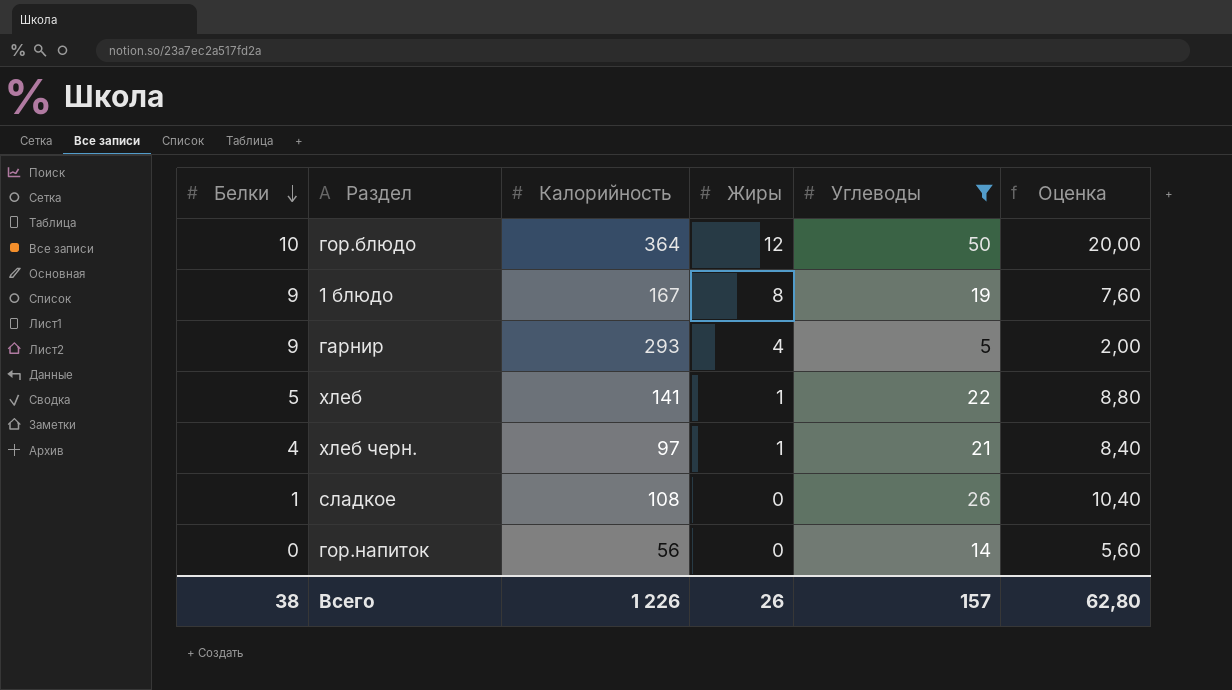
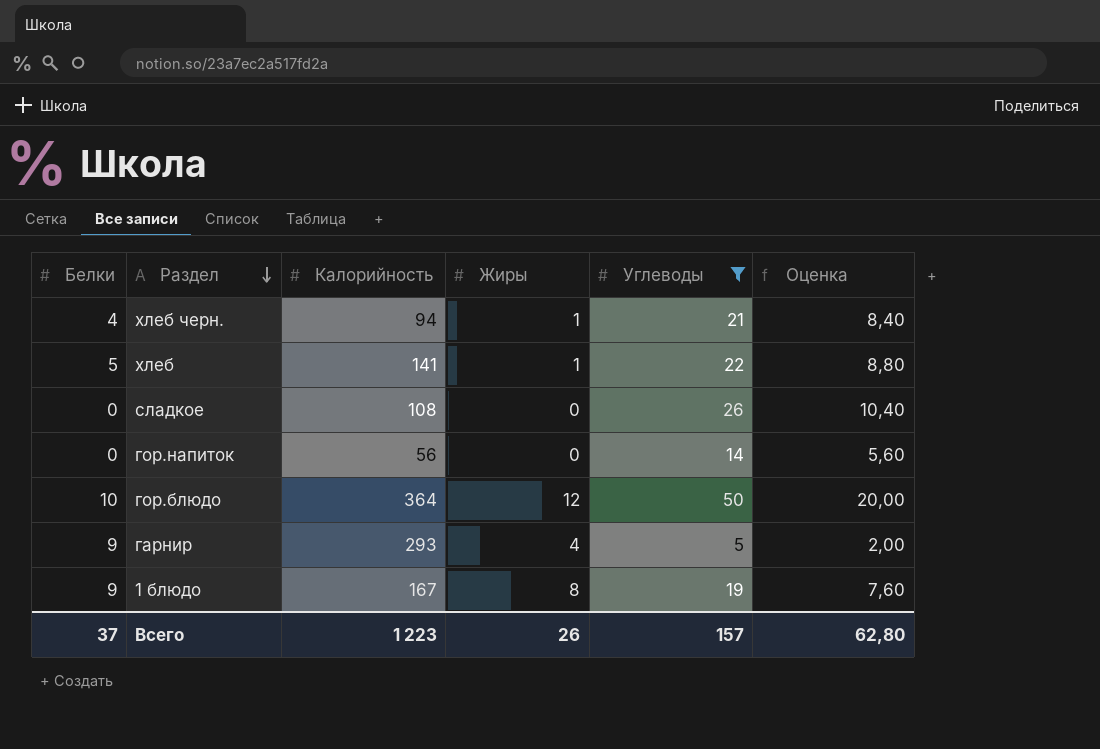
row order: Белки descending -> Раздел descending
хлеб черн. | Калорийность: 97 -> 94
сладкое | Белки: 1 -> 0
Всего | Белки: 38 -> 37
Всего | Калорийность: 1 226 -> 1 223

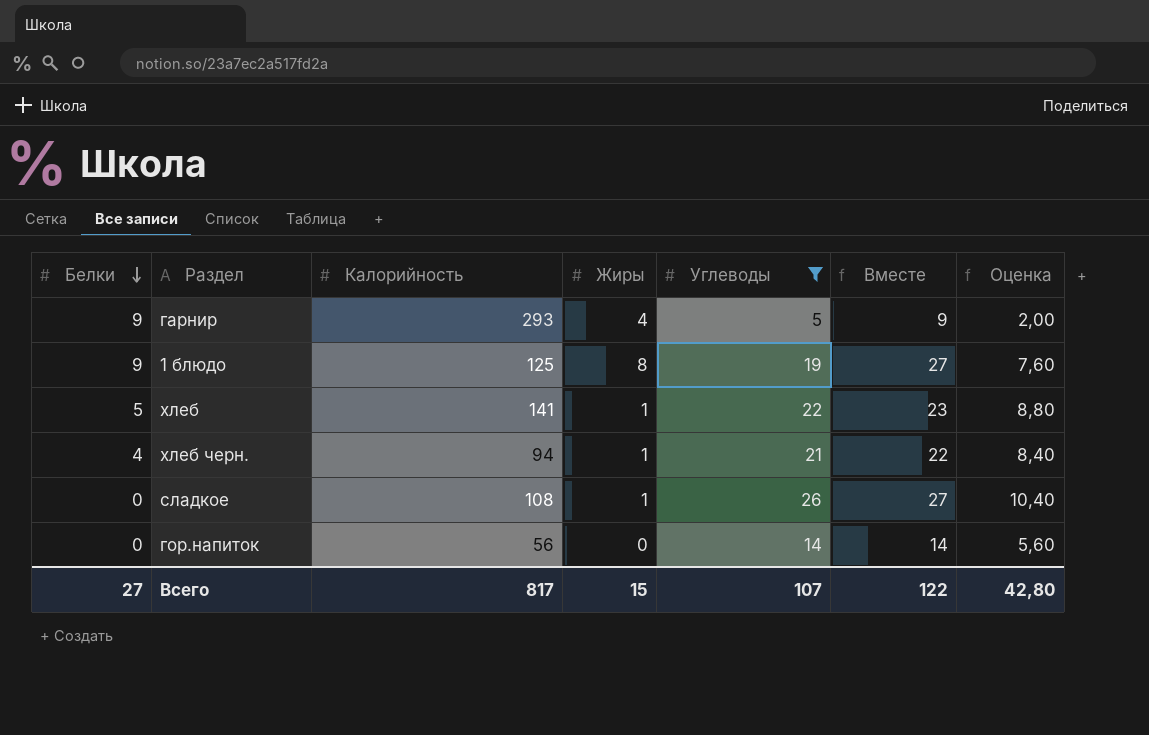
row order: Раздел descending -> Белки descending
column Вместе | formula: none -> [Жиры] + [Углеводы]
row гор.блюдо: 10 | 364 | 12 | 50 | 20,00 -> none
1 блюдо | Калорийность: 167 -> 125
сладкое | Жиры: 0 -> 1
Всего | Белки: 37 -> 27
Всего | Калорийность: 1 223 -> 817
Всего | Жиры: 26 -> 15
Всего | Углеводы: 157 -> 107
Всего | Оценка: 62,80 -> 42,80

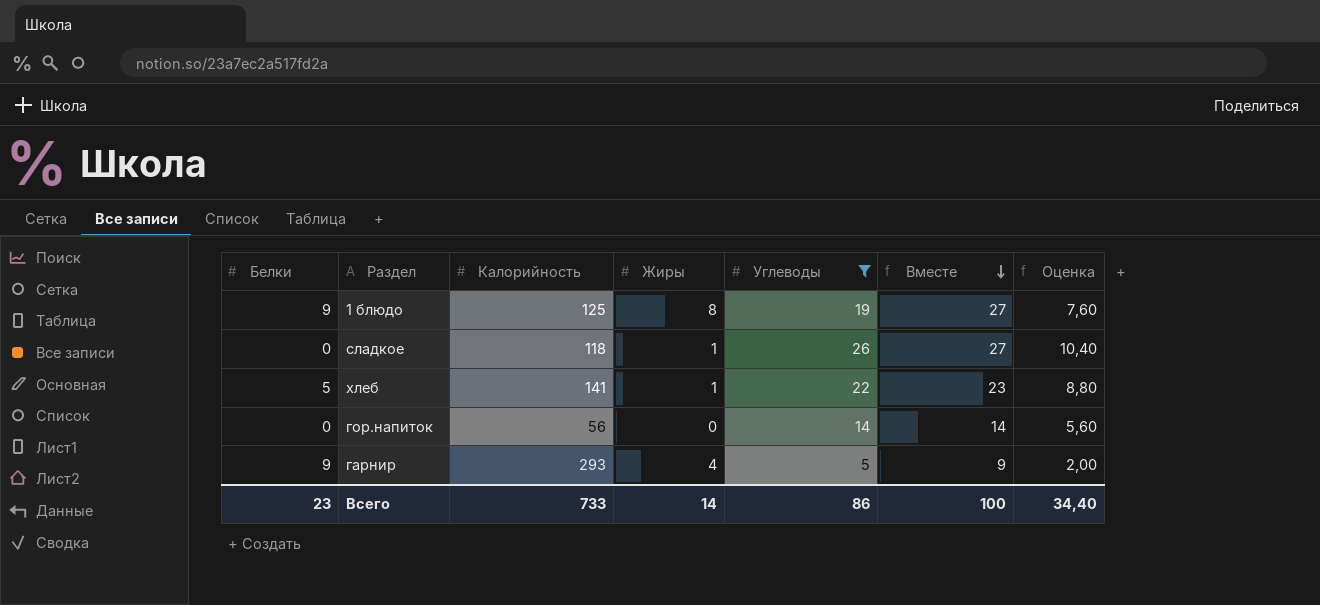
row order: Белки descending -> Вместе descending
row хлеб черн.: 4 | 94 | 1 | 21 | 22 | 8,40 -> none
сладкое | Калорийность: 108 -> 118
Всего | Белки: 27 -> 23
Всего | Калорийность: 817 -> 733
Всего | Жиры: 15 -> 14
Всего | Углеводы: 107 -> 86
Всего | Вместе: 122 -> 100
Всего | Оценка: 42,80 -> 34,40

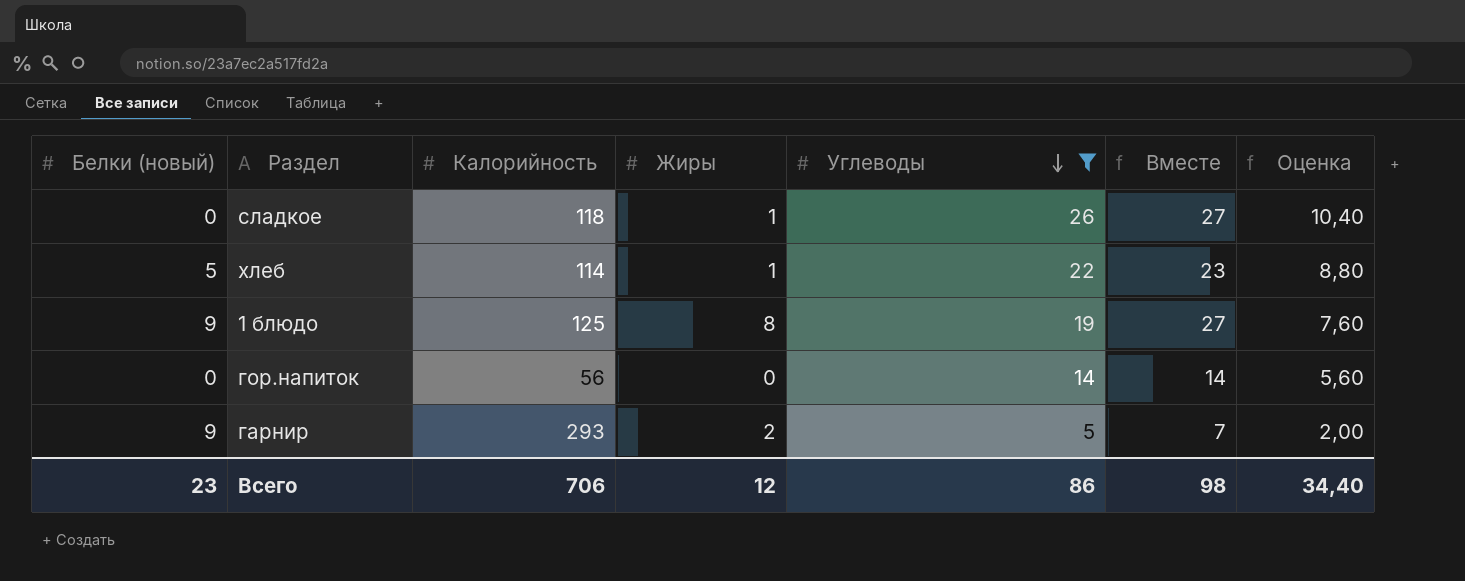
row order: Вместе descending -> Углеводы descending
column name: Белки -> Белки (новый)
хлеб | Калорийность: 141 -> 114
гарнир | Жиры: 4 -> 2
гарнир | Вместе: 9 -> 7
Всего | Калорийность: 733 -> 706
Всего | Жиры: 14 -> 12
Всего | Вместе: 100 -> 98

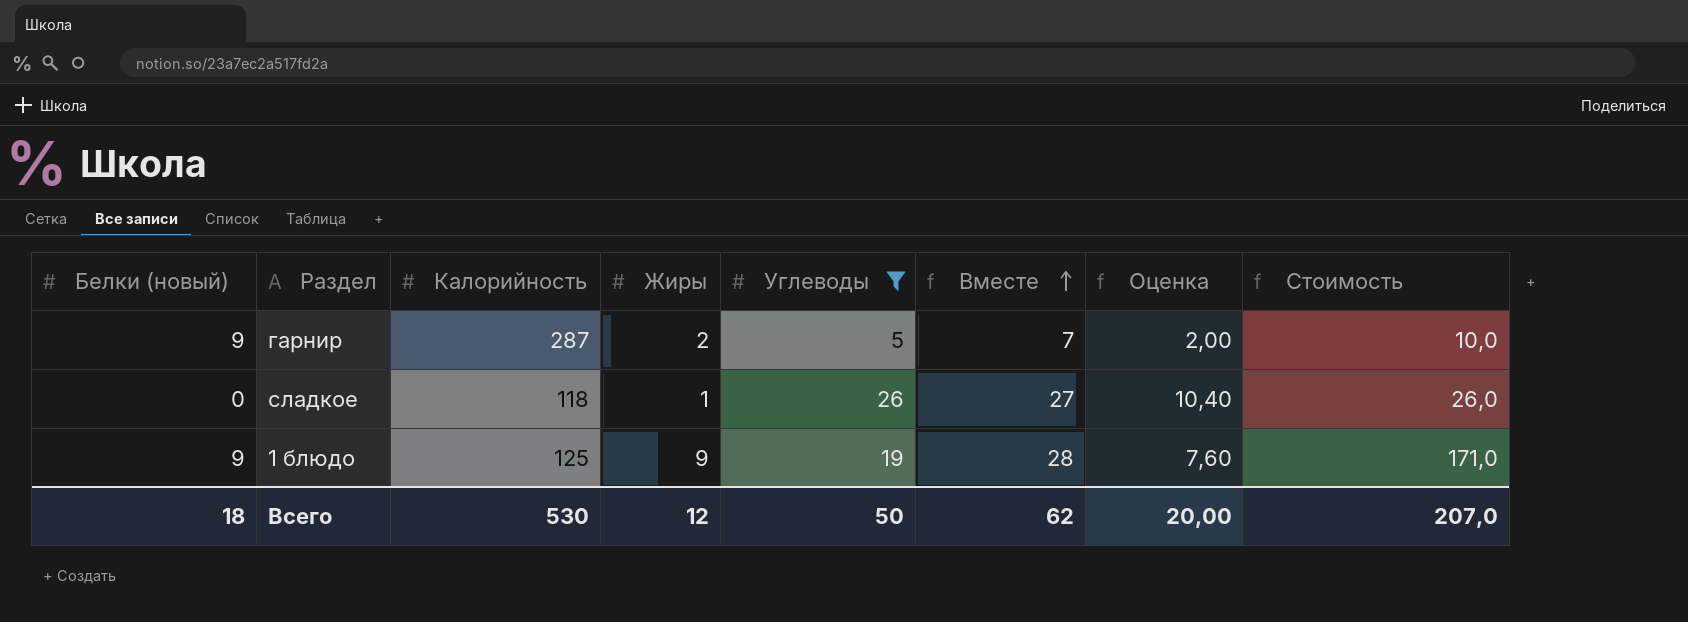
row order: Углеводы descending -> Вместе ascending
column Стоимость | formula: none -> [Жиры] * [Углеводы]
row хлеб: 5 | 114 | 1 | 22 | 23 | 8,80 -> none
row гор.напиток: 0 | 56 | 0 | 14 | 14 | 5,60 -> none
гарнир | Калорийность: 293 -> 287
1 блюдо | Жиры: 8 -> 9
1 блюдо | Вместе: 27 -> 28
Всего | Белки (новый): 23 -> 18
Всего | Калорийность: 706 -> 530
Всего | Углеводы: 86 -> 50
Всего | Вместе: 98 -> 62
Всего | Оценка: 34,40 -> 20,00

